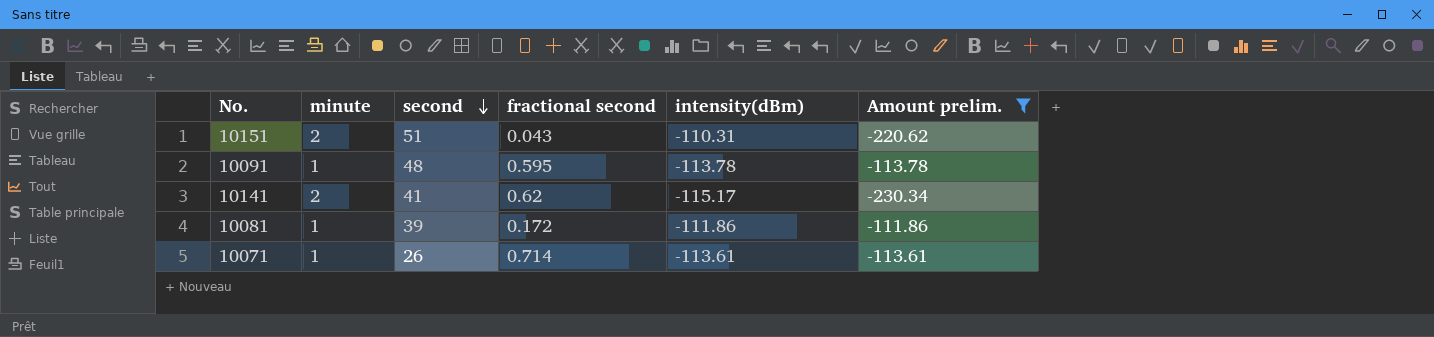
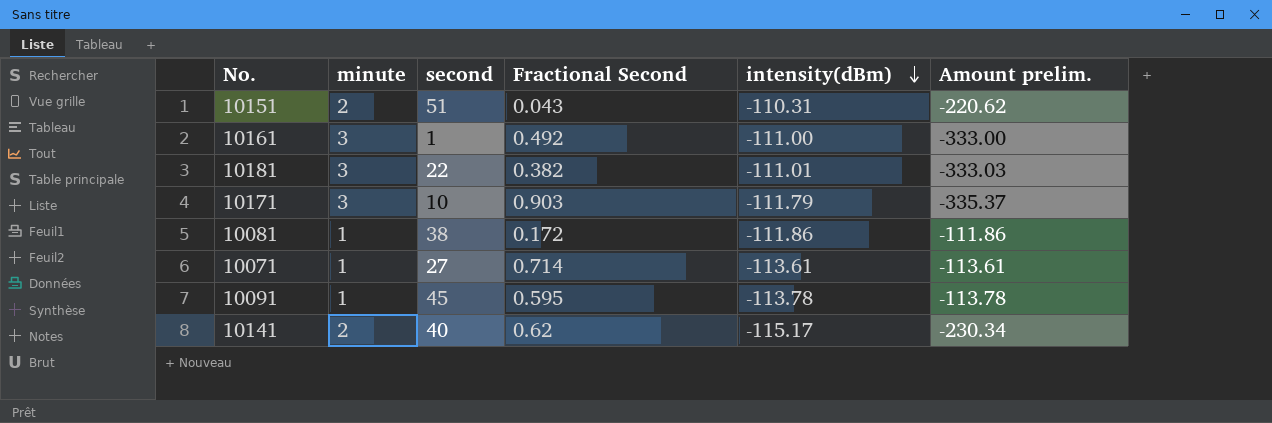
filter: Amount prelim. >= -230.34 -> none
row order: second descending -> intensity(dBm) descending
column name: fractional second -> Fractional Second
10081 | second: 39 -> 38
10071 | second: 26 -> 27
10091 | second: 48 -> 45
10141 | second: 41 -> 40

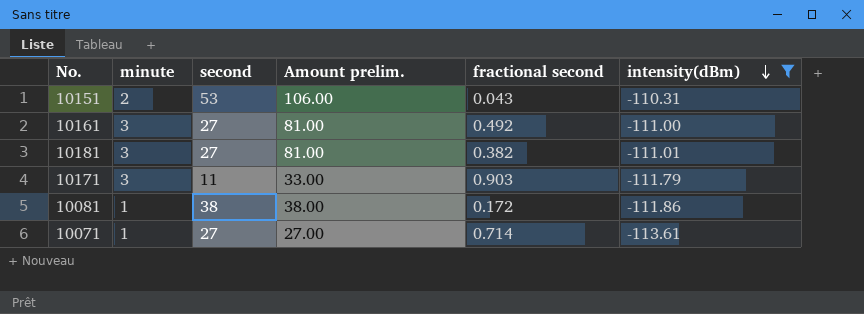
filter: none -> intensity(dBm) >= -113.61
column Amount prelim. | formula: [minute] * [intensity(dBm)] -> [minute] * [second]
column Amount prelim. | position: 6 -> 4
column name: Fractional Second -> fractional second
10151 | second: 51 -> 53
10161 | second: 1 -> 27
10181 | second: 22 -> 27
10171 | second: 10 -> 11

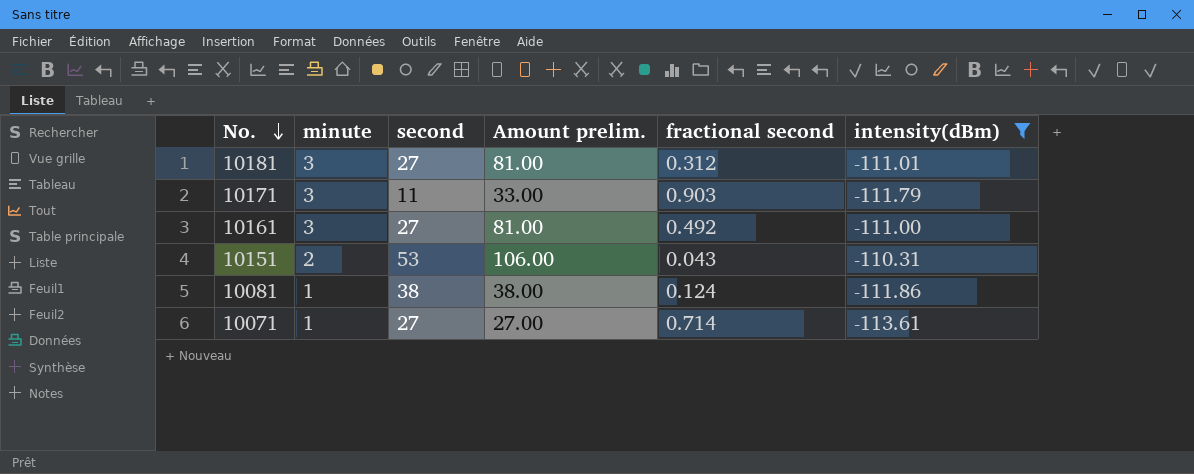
row order: intensity(dBm) descending -> No. descending
10181 | fractional second: 0.382 -> 0.312
10081 | fractional second: 0.172 -> 0.124

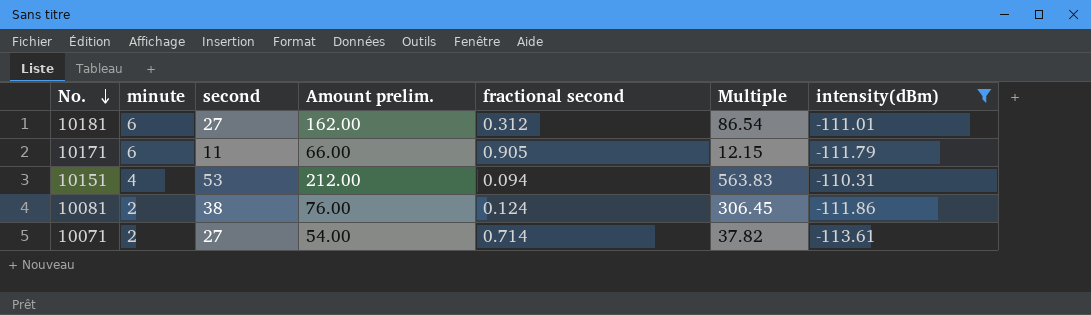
column Multiple | formula: none -> [second] / [fractional second]
row 10161: 3 | 27 | 81.00 | 0.492 | -111.00 -> none
10181 | minute: 3 -> 6
10181 | Amount prelim.: 81.00 -> 162.00
10171 | minute: 3 -> 6
10171 | Amount prelim.: 33.00 -> 66.00
10171 | fractional second: 0.903 -> 0.905
10151 | minute: 2 -> 4
10151 | Amount prelim.: 106.00 -> 212.00
10151 | fractional second: 0.043 -> 0.094
10081 | minute: 1 -> 2
10081 | Amount prelim.: 38.00 -> 76.00
10071 | minute: 1 -> 2
10071 | Amount prelim.: 27.00 -> 54.00

